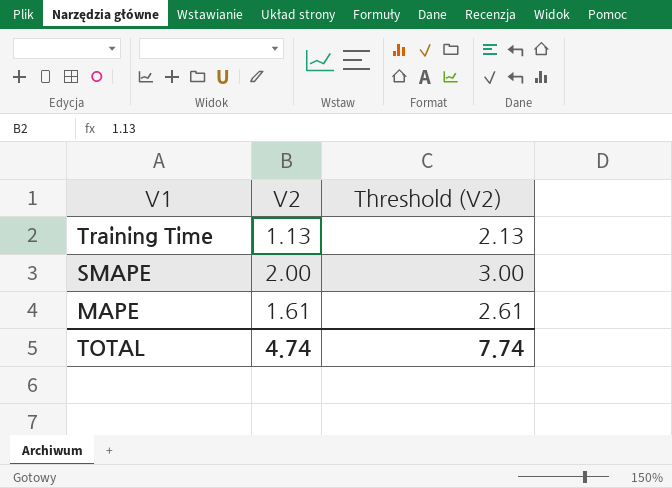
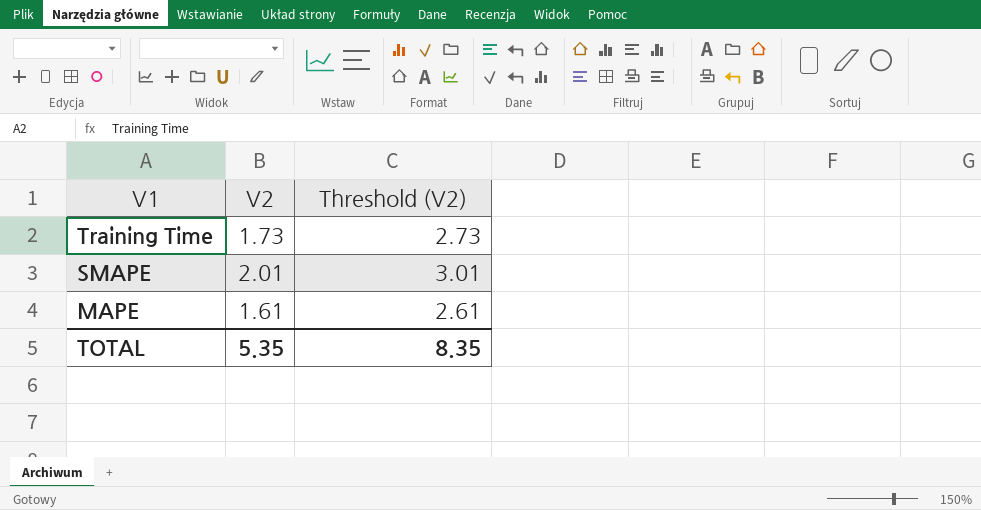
Training Time | V2: 1.13 -> 1.73
Training Time | Threshold (V2): 2.13 -> 2.73
SMAPE | V2: 2.00 -> 2.01
SMAPE | Threshold (V2): 3.00 -> 3.01
TOTAL | V2: 4.74 -> 5.35
TOTAL | Threshold (V2): 7.74 -> 8.35

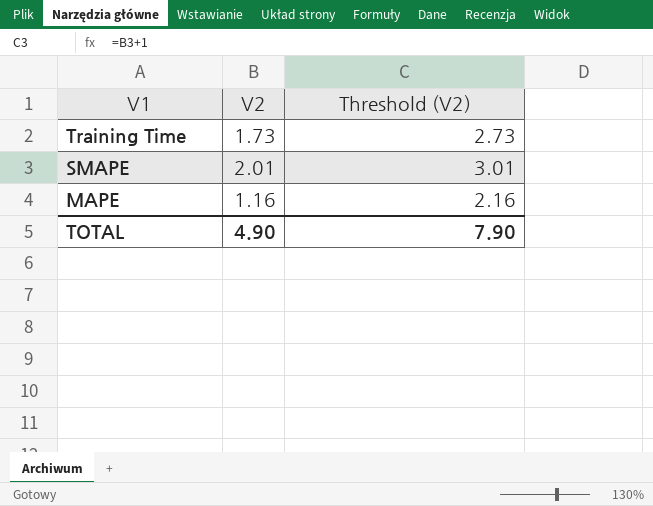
MAPE | V2: 1.61 -> 1.16
MAPE | Threshold (V2): 2.61 -> 2.16
TOTAL | V2: 5.35 -> 4.90
TOTAL | Threshold (V2): 8.35 -> 7.90

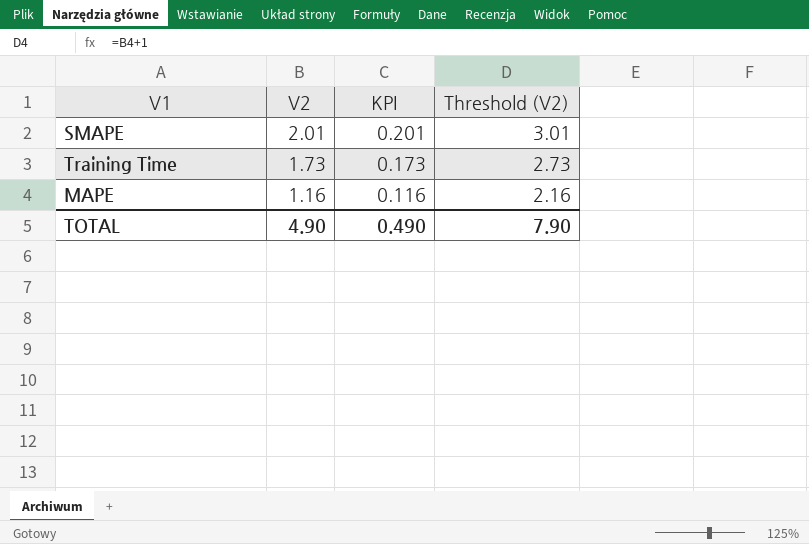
row order: V1 descending -> V2 descending
column KPI | formula: none -> [V2] * 0.1

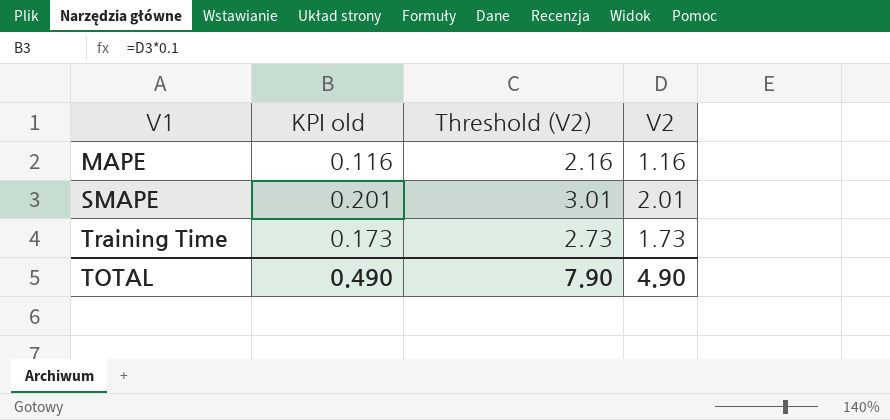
row order: V2 descending -> V1 ascending
column name: KPI -> KPI old
column V2 | position: 2 -> 4

